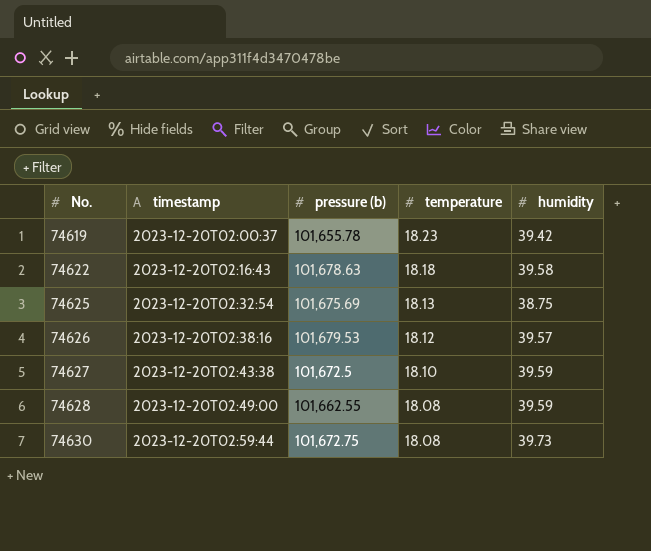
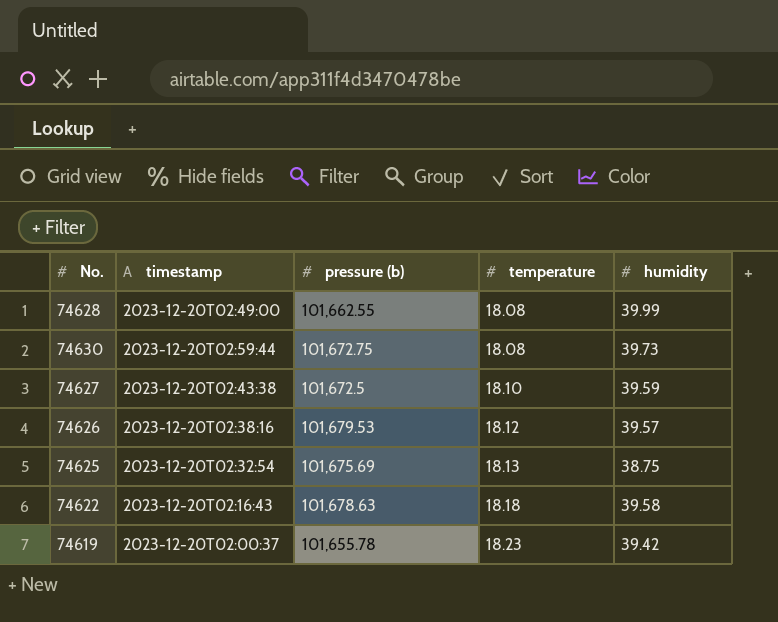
row order: No. ascending -> temperature ascending
74628 | humidity: 39.59 -> 39.99

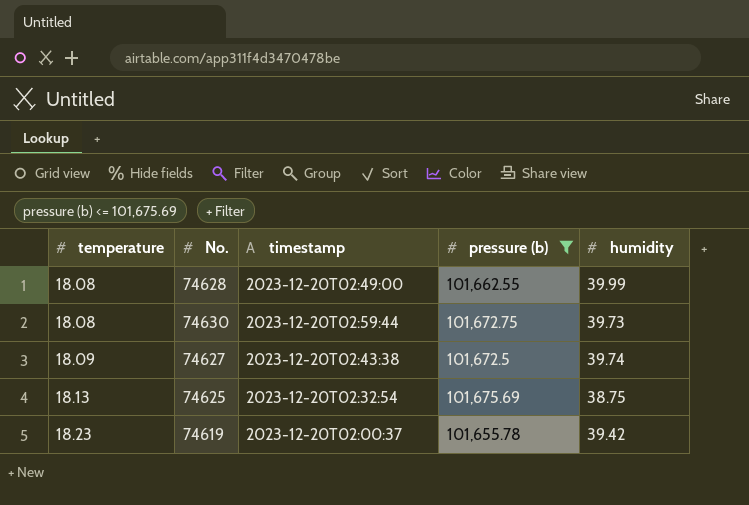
filter: none -> pressure (b) <= 101,675.69
column temperature | position: 4 -> 1
74627 | temperature: 18.10 -> 18.09
74627 | humidity: 39.59 -> 39.74

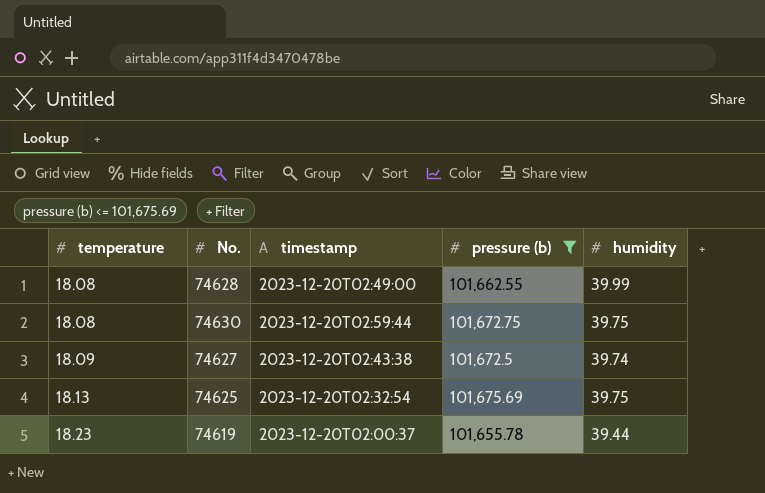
74630 | humidity: 39.73 -> 39.75
74625 | humidity: 38.75 -> 39.75
74619 | humidity: 39.42 -> 39.44

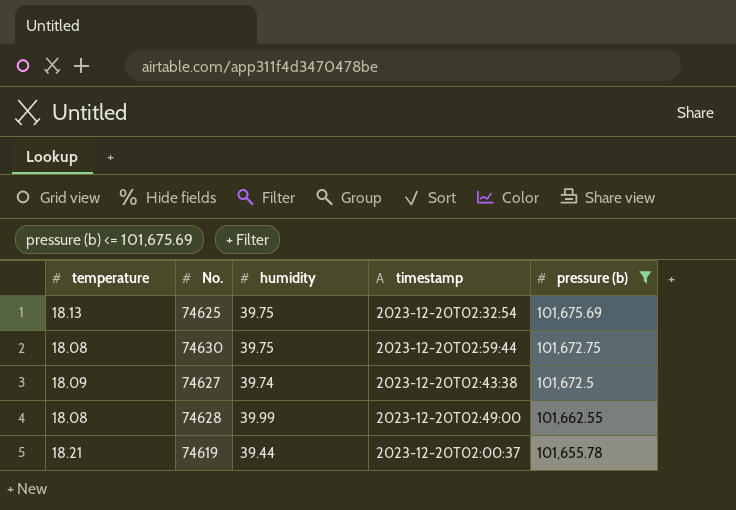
row order: temperature ascending -> pressure (b) descending
column humidity | position: 5 -> 3
74619 | temperature: 18.23 -> 18.21

